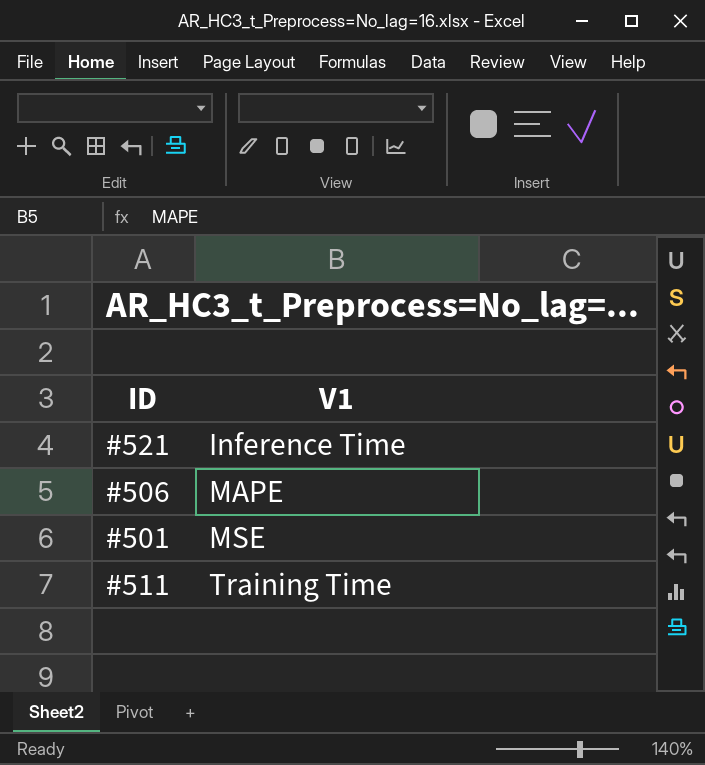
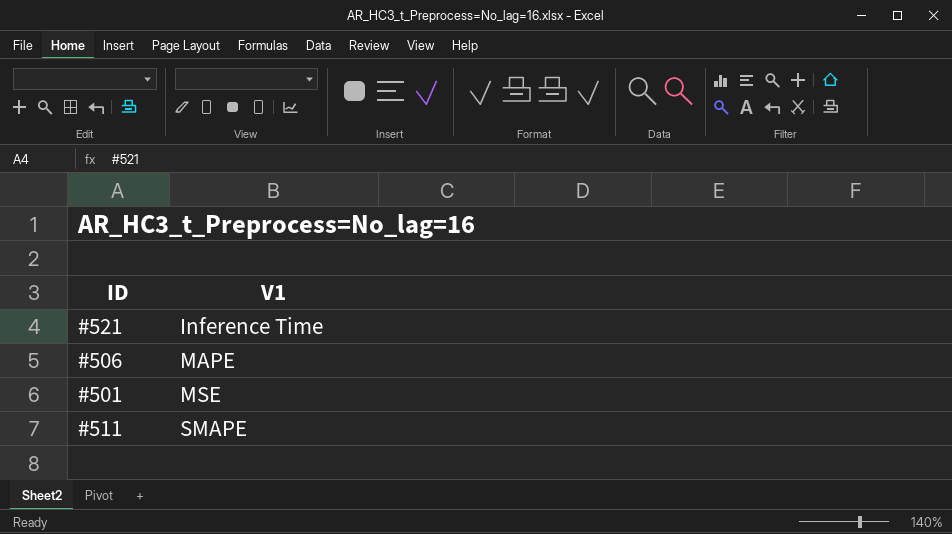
#511 | V1: Training Time -> SMAPE

